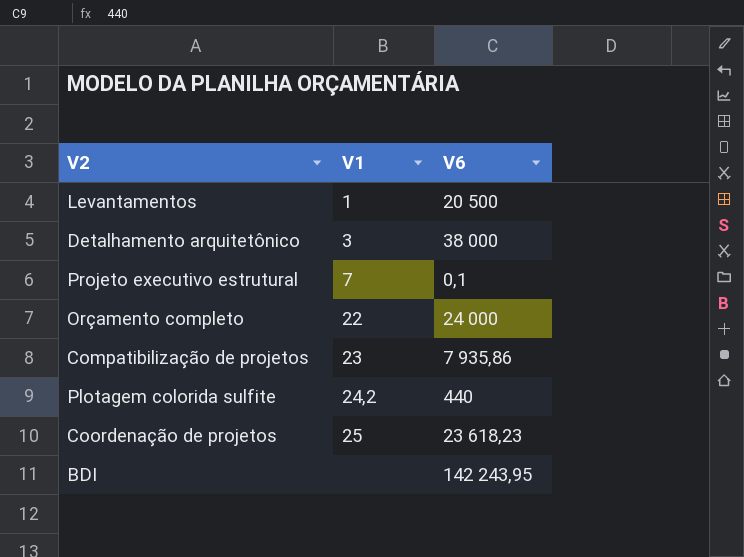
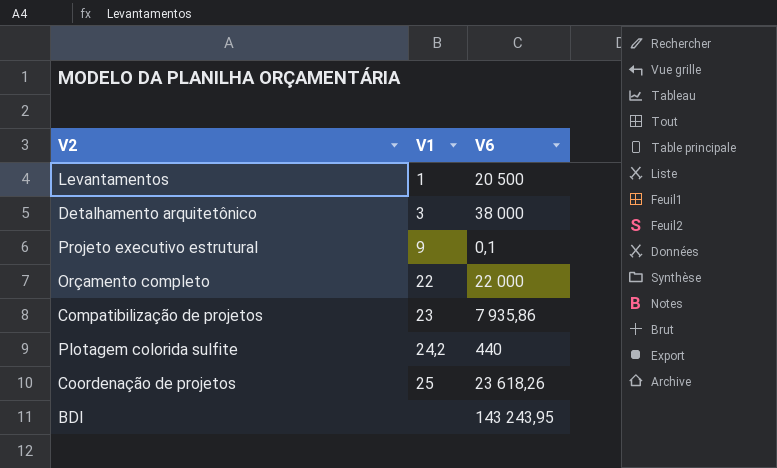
Projeto executivo estrutural | V1: 7 -> 9
Orçamento completo | V6: 24 000 -> 22 000
Coordenação de projetos | V6: 23 618,23 -> 23 618,26
BDI | V6: 142 243,95 -> 143 243,95

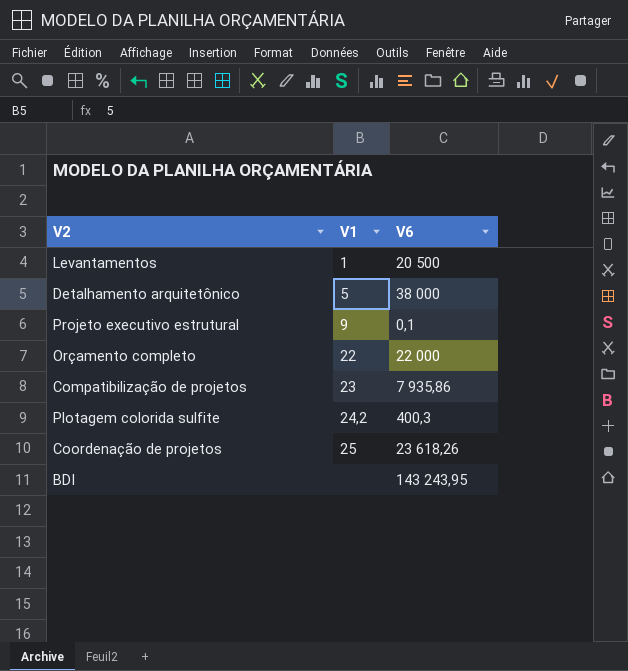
Detalhamento arquitetônico | V1: 3 -> 5
Plotagem colorida sulfite | V6: 440 -> 400,3

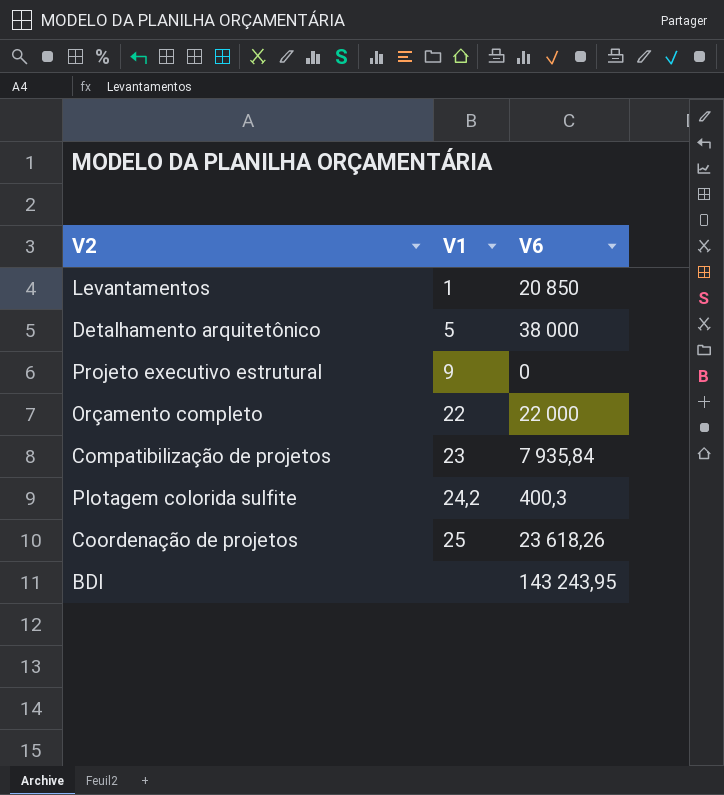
Levantamentos | V6: 20 500 -> 20 850
Projeto executivo estrutural | V6: 0,1 -> 0
Compatibilização de projetos | V6: 7 935,86 -> 7 935,84

